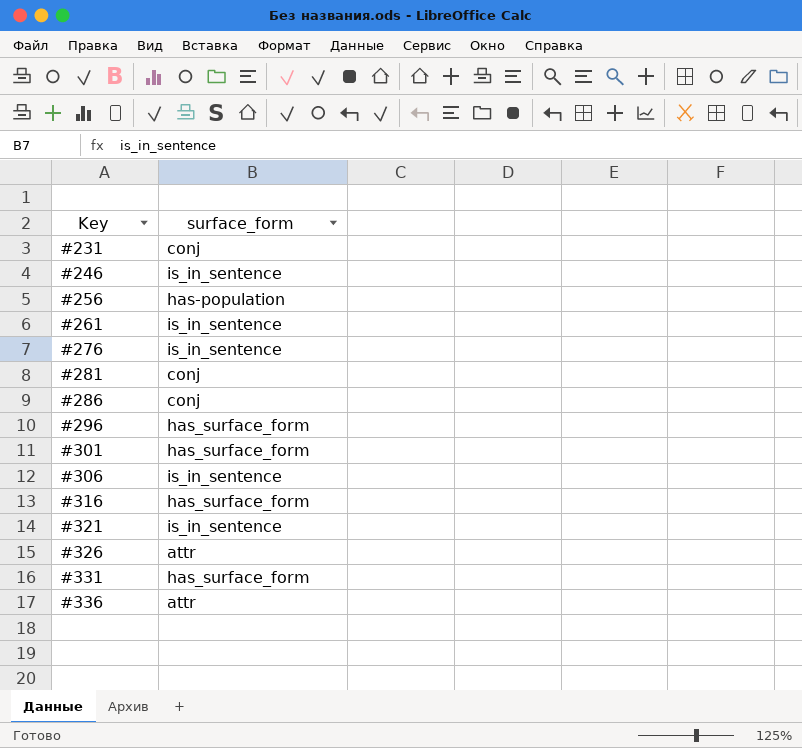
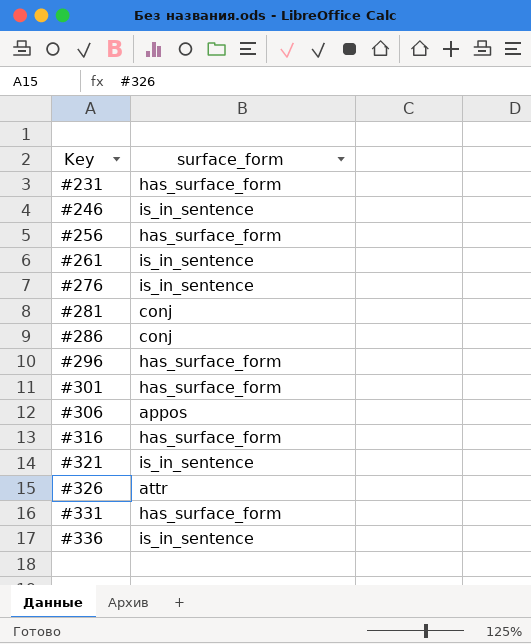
#231 | surface_form: conj -> has_surface_form
#256 | surface_form: has-population -> has_surface_form
#306 | surface_form: is_in_sentence -> appos
#336 | surface_form: attr -> is_in_sentence

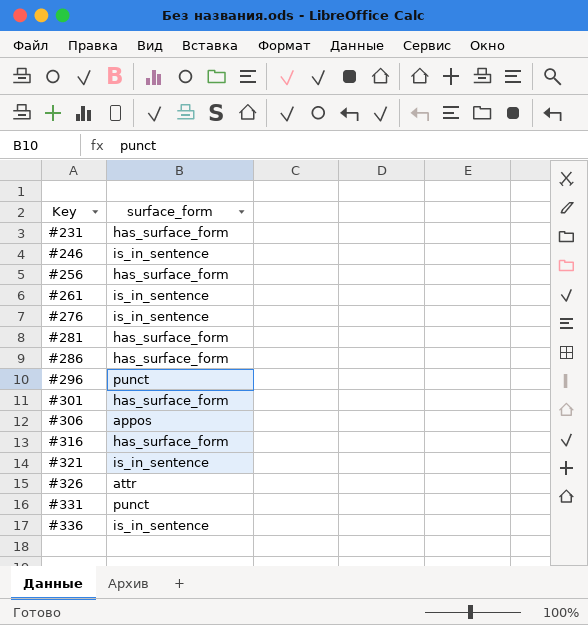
#281 | surface_form: conj -> has_surface_form
#286 | surface_form: conj -> has_surface_form
#296 | surface_form: has_surface_form -> punct
#331 | surface_form: has_surface_form -> punct

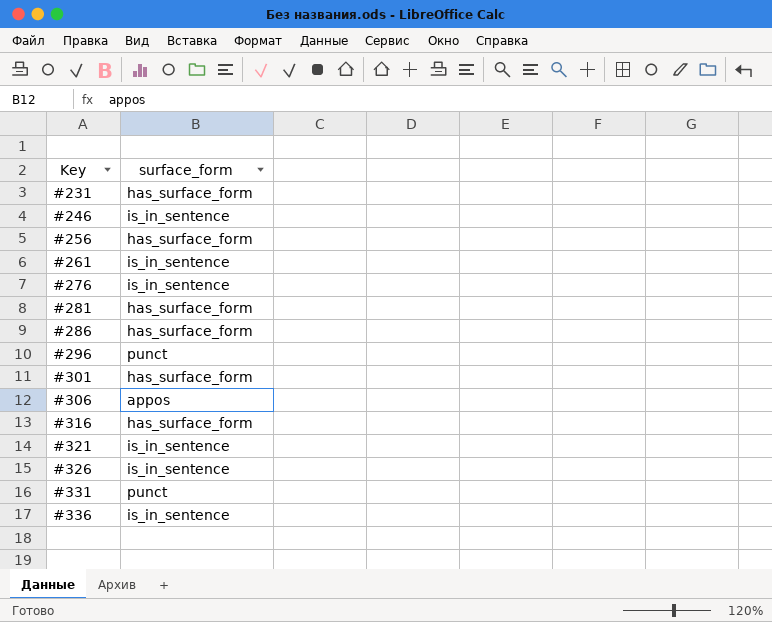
#326 | surface_form: attr -> is_in_sentence

